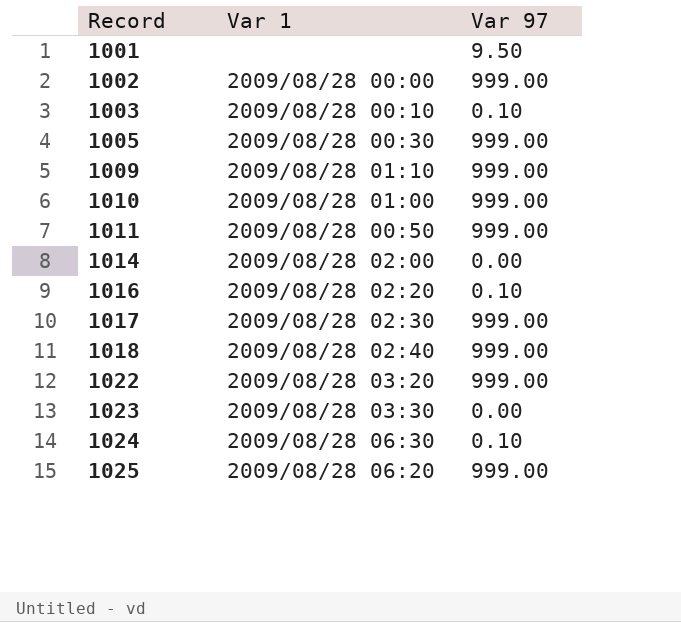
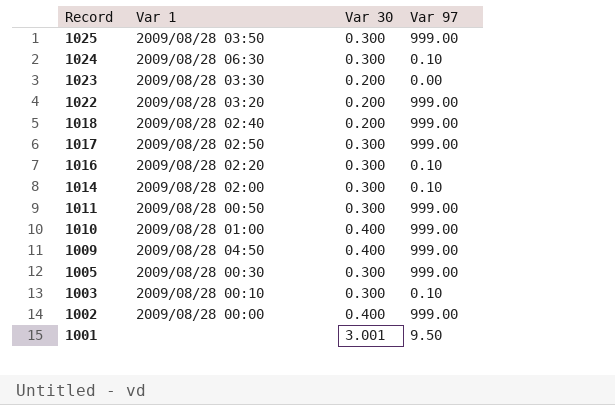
row order: Record ascending -> Record descending
column Var 30 | position: none -> 3
1025 | Var 1: 2009/08/28 06:20 -> 2009/08/28 03:50
1017 | Var 1: 2009/08/28 02:30 -> 2009/08/28 02:50
1014 | Var 97: 0.00 -> 0.10
1009 | Var 1: 2009/08/28 01:10 -> 2009/08/28 04:50

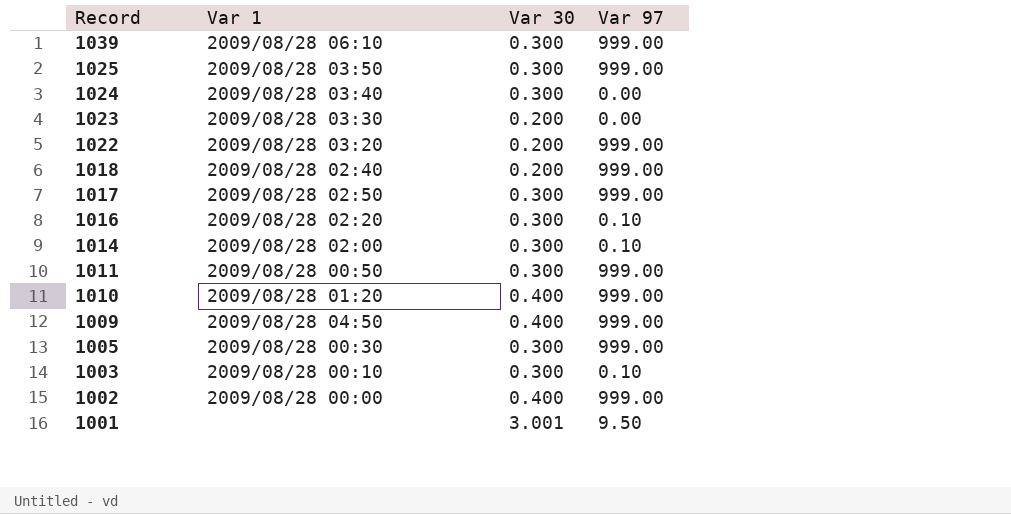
row 1039: none -> 2009/08/28 06:10 | 0.300 | 999.00
1024 | Var 1: 2009/08/28 06:30 -> 2009/08/28 03:40
1024 | Var 97: 0.10 -> 0.00
1010 | Var 1: 2009/08/28 01:00 -> 2009/08/28 01:20

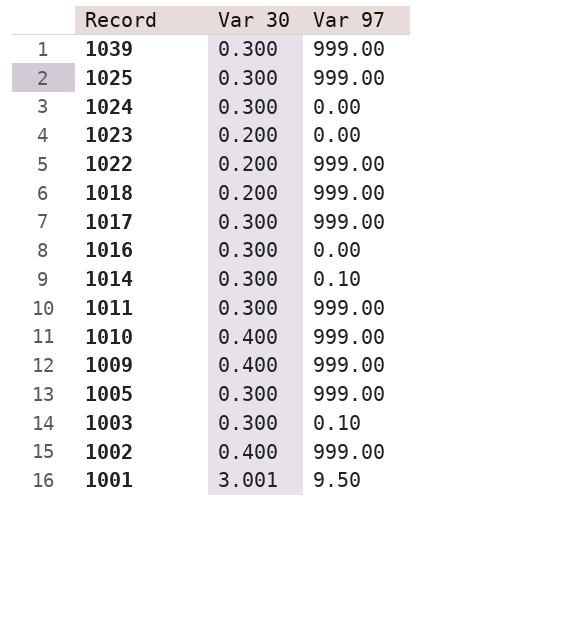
column Var 1 | position: 2 -> none
1016 | Var 97: 0.10 -> 0.00

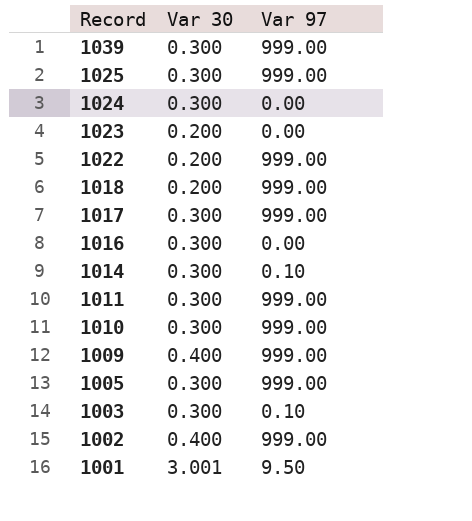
1010 | Var 30: 0.400 -> 0.300

